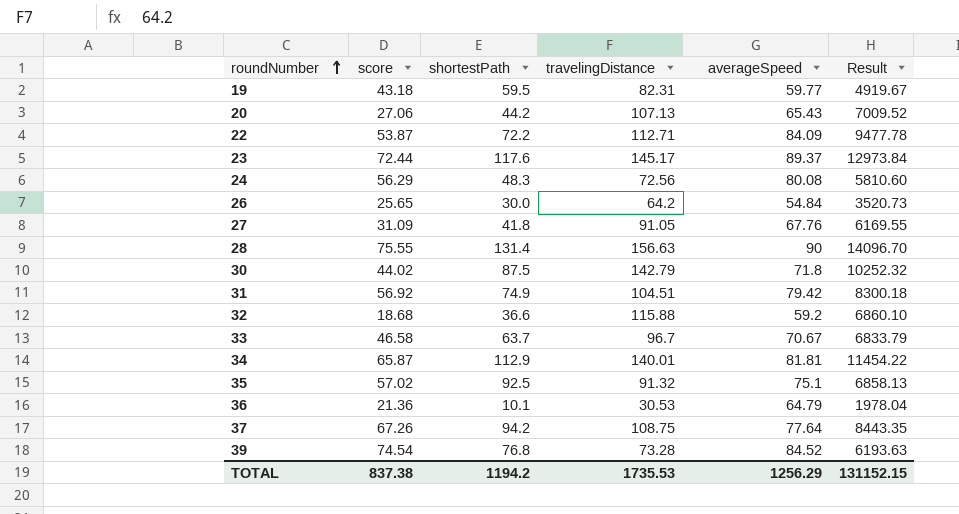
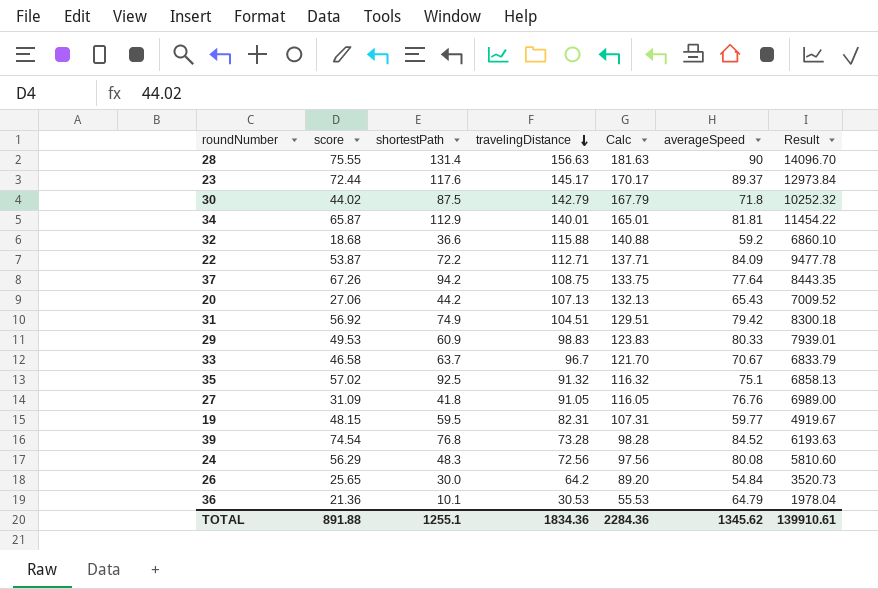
row order: roundNumber ascending -> travelingDistance descending
column Calc | formula: none -> [travelingDistance] + 25
row 29: none -> 49.53 | 60.9 | 98.83 | 123.83 | 80.33 | 7939.01
27 | averageSpeed: 67.76 -> 76.76
27 | Result: 6169.55 -> 6989.00
19 | score: 43.18 -> 48.15
TOTAL | score: 837.38 -> 891.88
TOTAL | shortestPath: 1194.2 -> 1255.1
TOTAL | travelingDistance: 1735.53 -> 1834.36
TOTAL | averageSpeed: 1256.29 -> 1345.62
TOTAL | Result: 131152.15 -> 139910.61

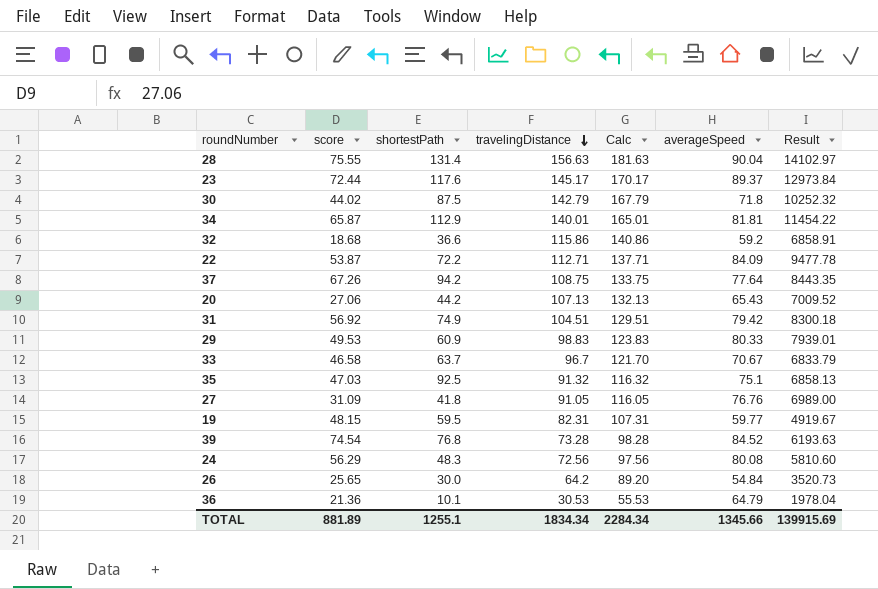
28 | averageSpeed: 90 -> 90.04
28 | Result: 14096.70 -> 14102.97
32 | travelingDistance: 115.88 -> 115.86
32 | Calc: 140.88 -> 140.86
32 | Result: 6860.10 -> 6858.91
35 | score: 57.02 -> 47.03
TOTAL | score: 891.88 -> 881.89
TOTAL | travelingDistance: 1834.36 -> 1834.34
TOTAL | Calc: 2284.36 -> 2284.34
TOTAL | averageSpeed: 1345.62 -> 1345.66
TOTAL | Result: 139910.61 -> 139915.69

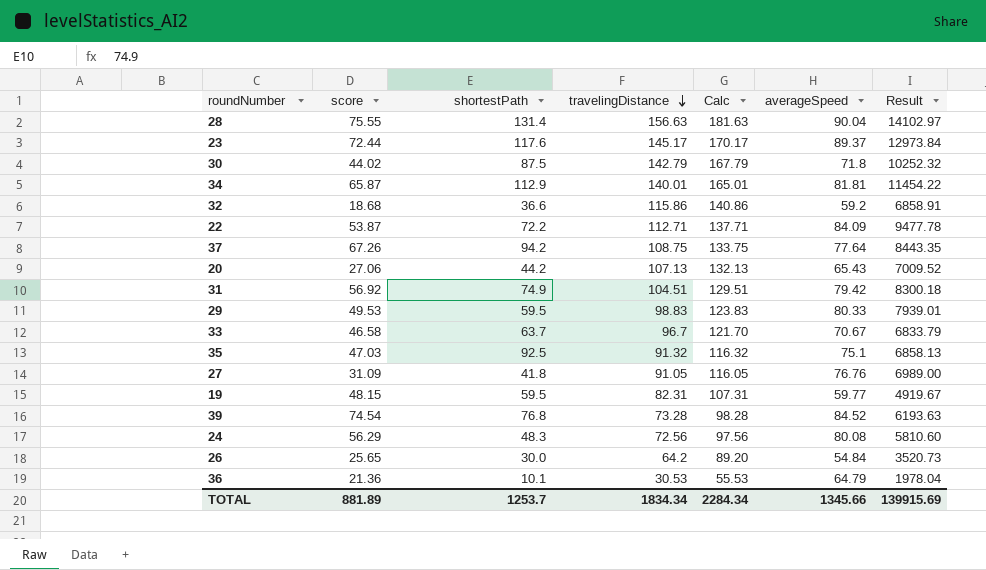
29 | shortestPath: 60.9 -> 59.5
TOTAL | shortestPath: 1255.1 -> 1253.7

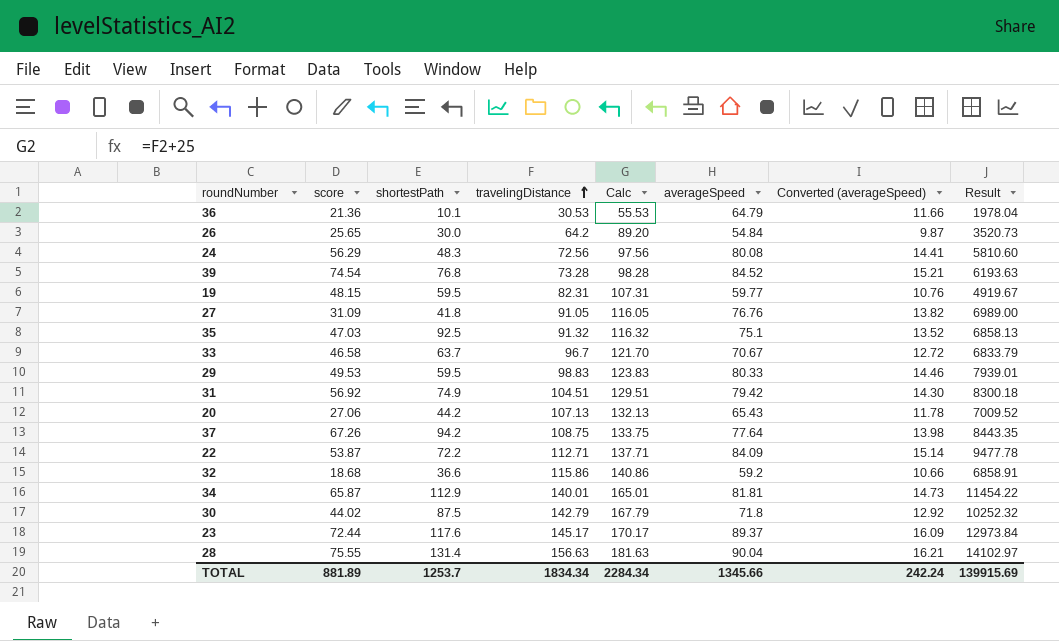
row order: travelingDistance descending -> travelingDistance ascending
column Converted (averageSpeed) | formula: none -> [averageSpeed] * 0.18

